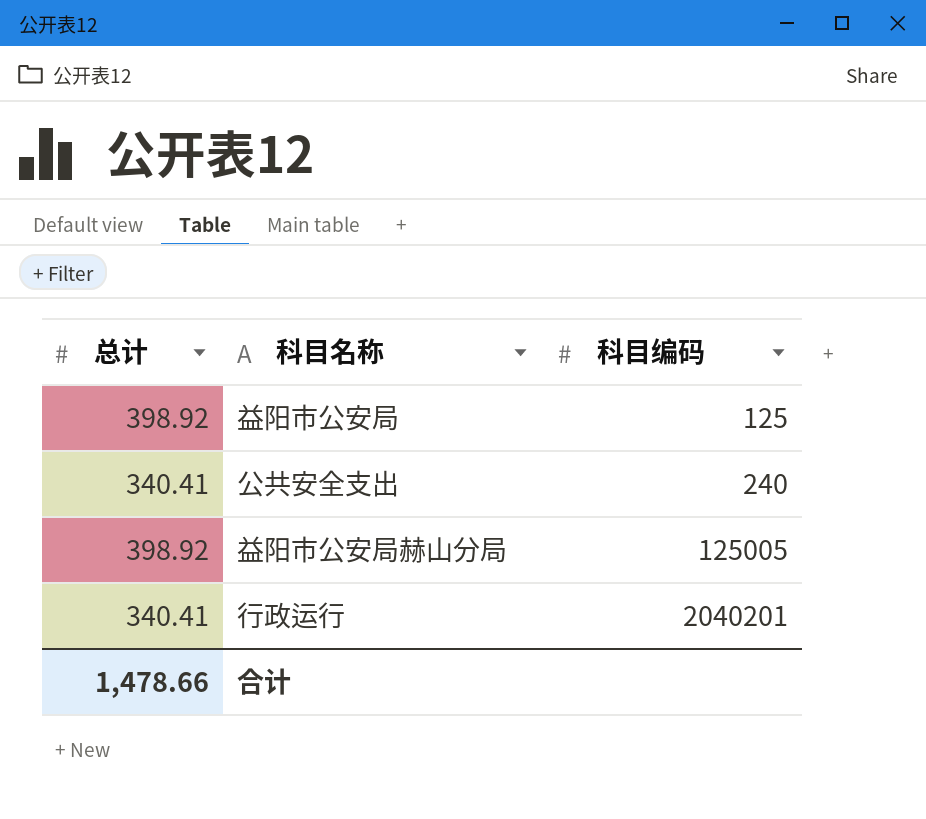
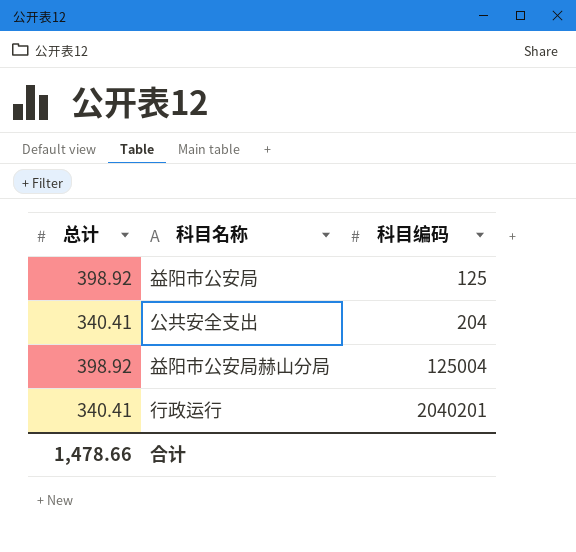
公共安全支出 | 科目编码: 240 -> 204
益阳市公安局赫山分局 | 科目编码: 125005 -> 125004

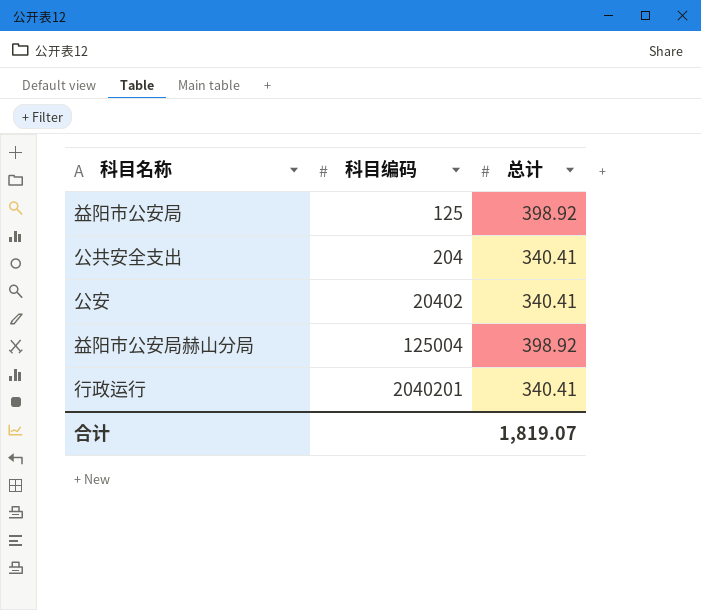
column 总计 | position: 1 -> 3
row 公安: none -> 20402 | 340.41
合计 | 总计: 1,478.66 -> 1,819.07

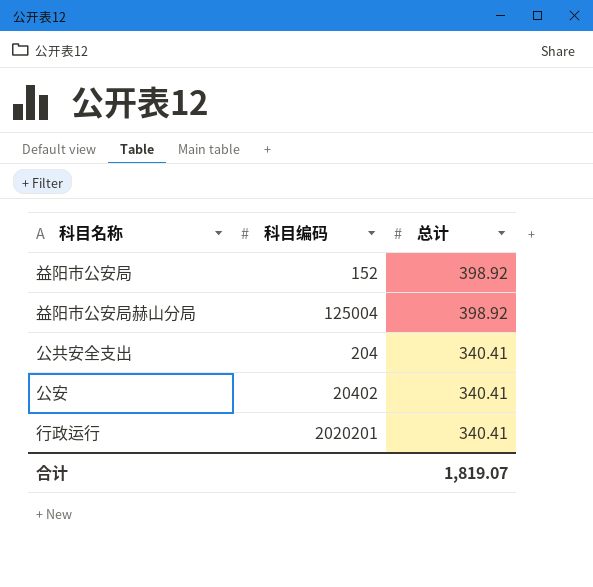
row order: 科目编码 ascending -> 总计 descending
益阳市公安局 | 科目编码: 125 -> 152
行政运行 | 科目编码: 2040201 -> 2020201

